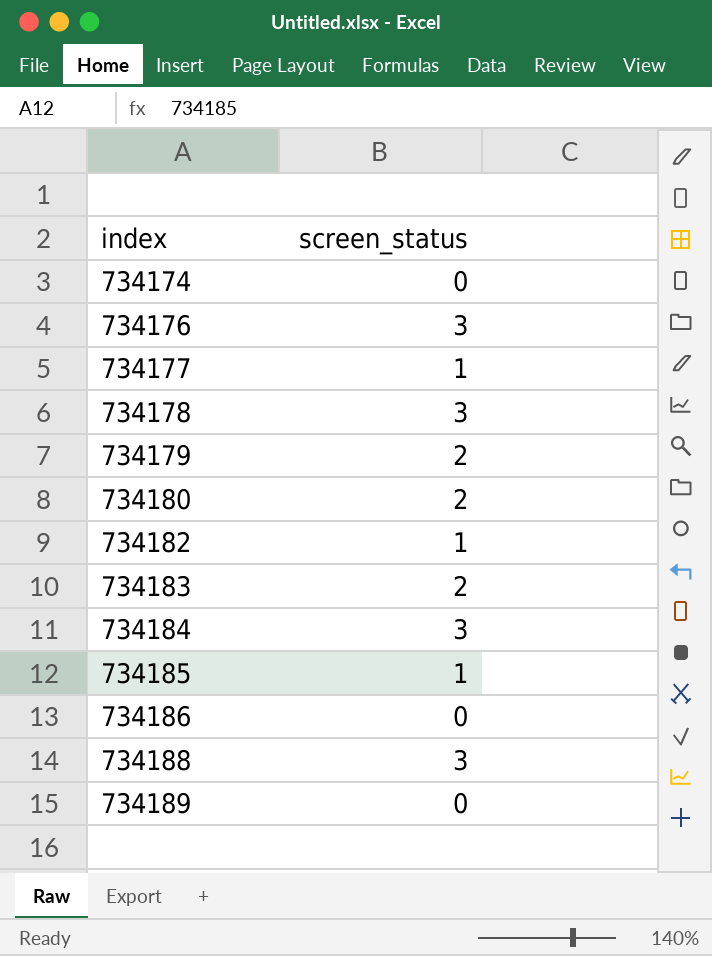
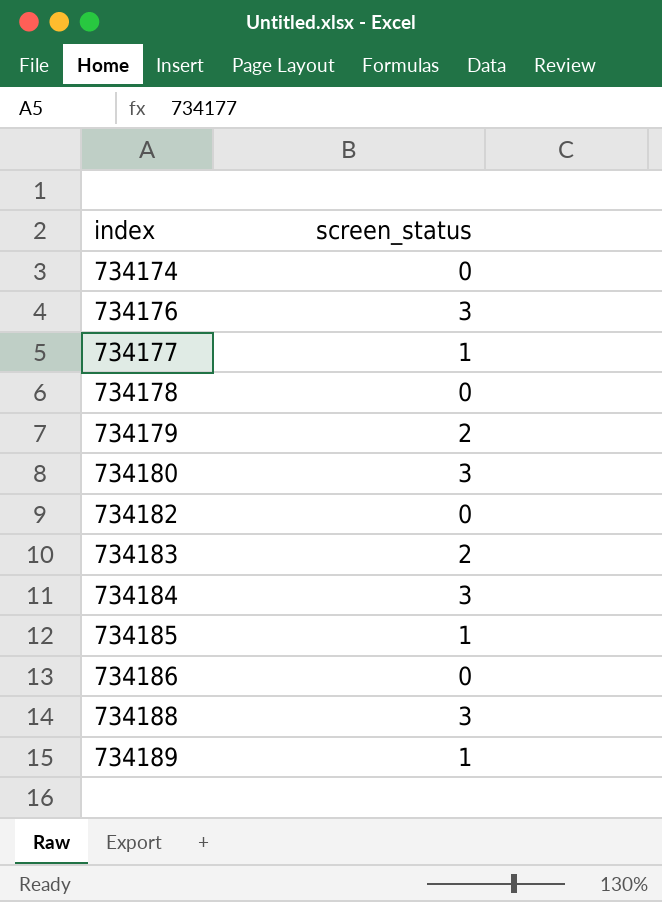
734178 | screen_status: 3 -> 0
734180 | screen_status: 2 -> 3
734182 | screen_status: 1 -> 0
734189 | screen_status: 0 -> 1

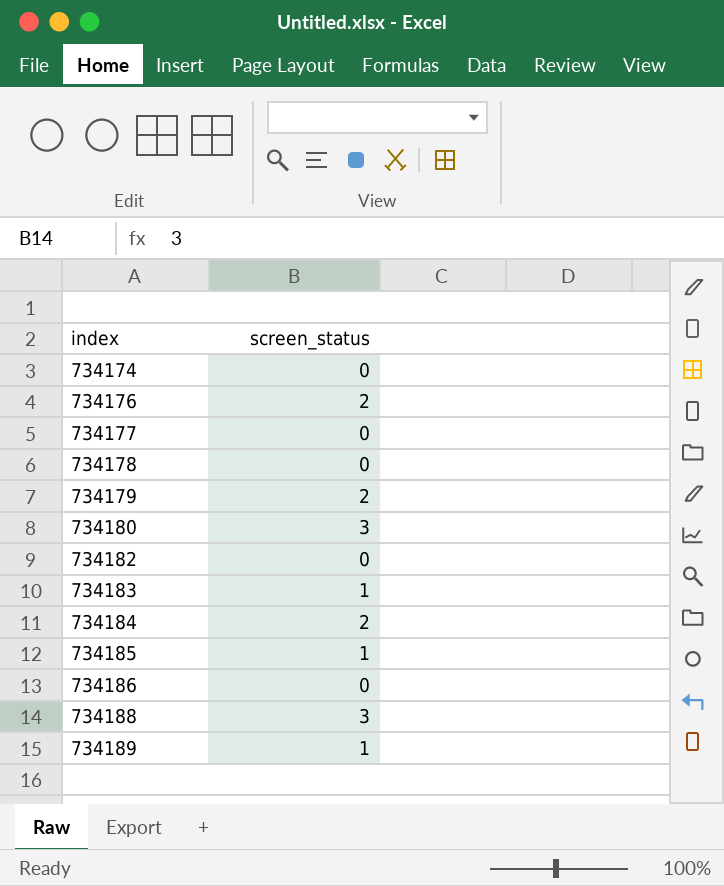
734176 | screen_status: 3 -> 2
734177 | screen_status: 1 -> 0
734183 | screen_status: 2 -> 1
734184 | screen_status: 3 -> 2

